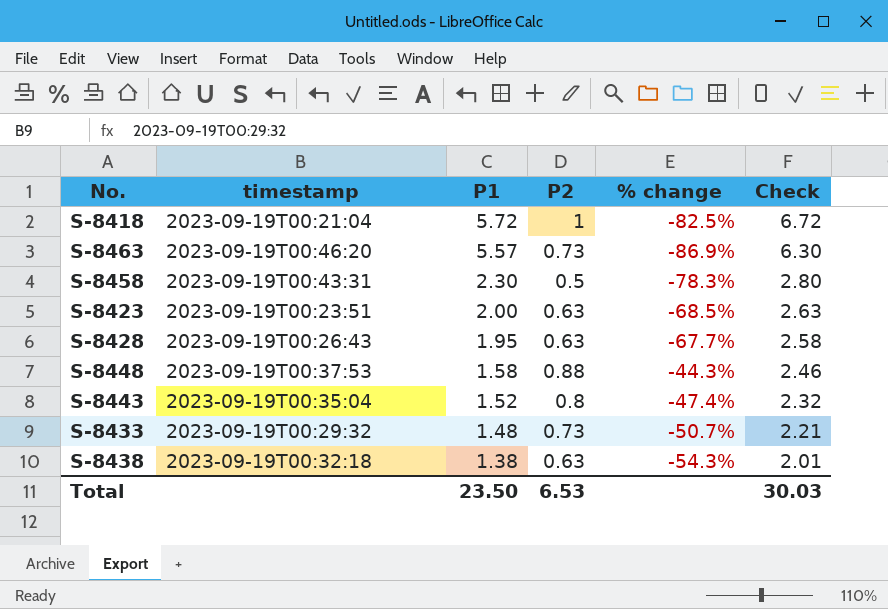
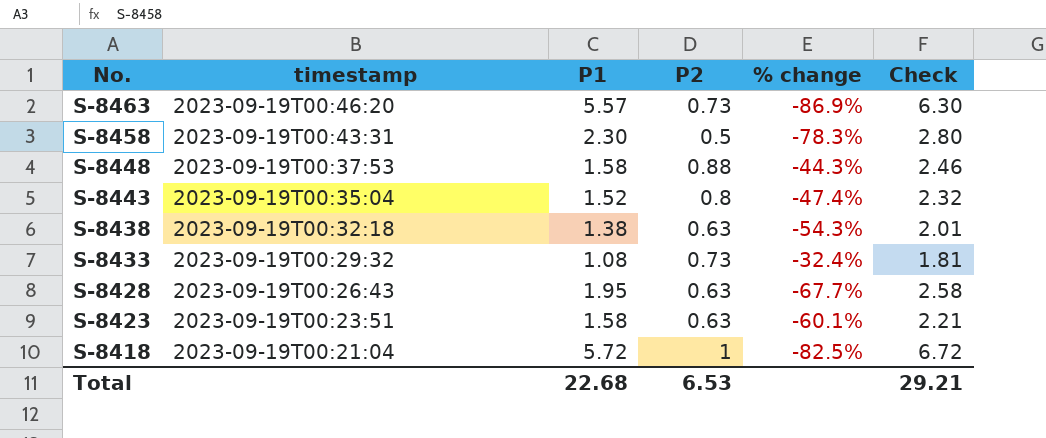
row order: P1 descending -> No. descending
S-8433 | P1: 1.48 -> 1.08
S-8433 | % change: -50.7% -> -32.4%
S-8433 | Check: 2.21 -> 1.81
S-8423 | P1: 2.00 -> 1.58
S-8423 | % change: -68.5% -> -60.1%
S-8423 | Check: 2.63 -> 2.21
Total | P1: 23.50 -> 22.68
Total | Check: 30.03 -> 29.21

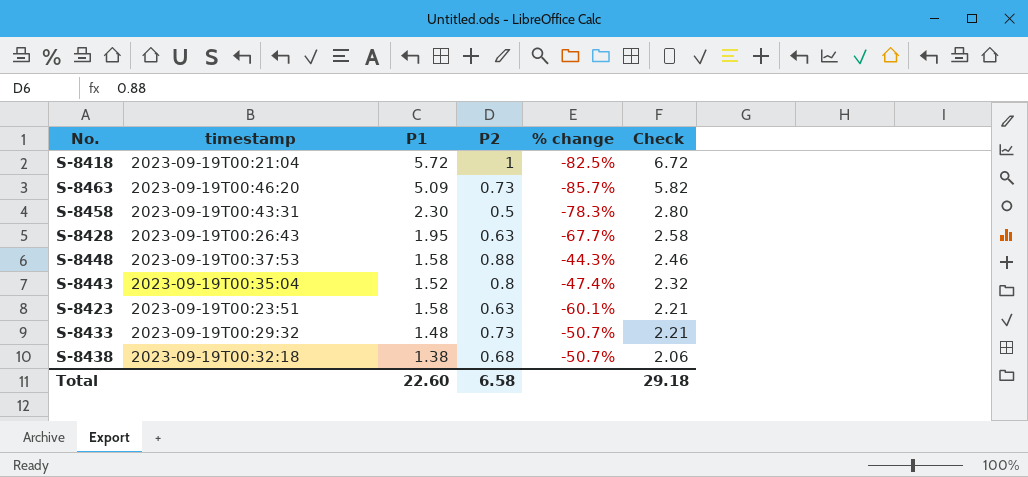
row order: No. descending -> Check descending
S-8463 | P1: 5.57 -> 5.09
S-8463 | % change: -86.9% -> -85.7%
S-8463 | Check: 6.30 -> 5.82
S-8433 | P1: 1.08 -> 1.48
S-8433 | % change: -32.4% -> -50.7%
S-8433 | Check: 1.81 -> 2.21
S-8438 | P2: 0.63 -> 0.68
S-8438 | % change: -54.3% -> -50.7%
S-8438 | Check: 2.01 -> 2.06
Total | P1: 22.68 -> 22.60
Total | P2: 6.53 -> 6.58
Total | Check: 29.21 -> 29.18

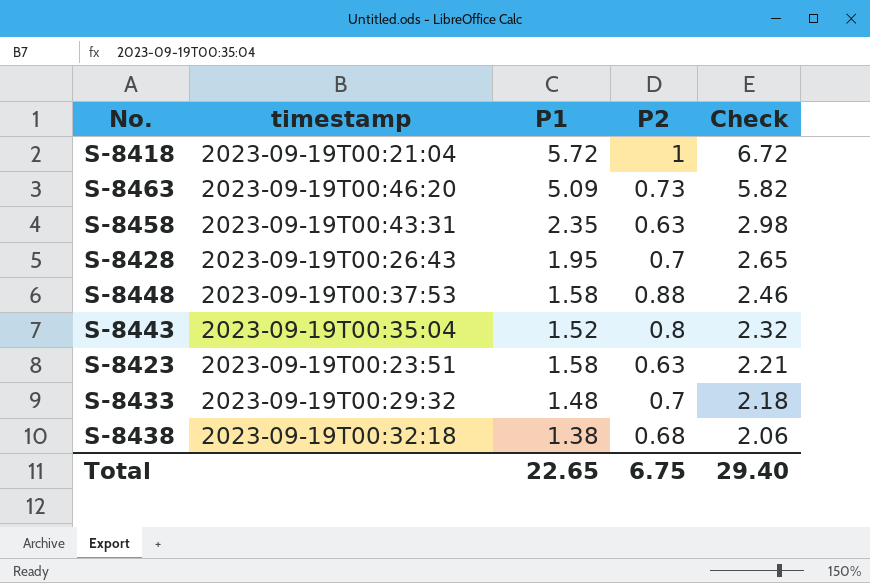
column % change | formula: ([P2] - [P1]) / [P1] -> none
S-8458 | P1: 2.30 -> 2.35
S-8458 | P2: 0.5 -> 0.63
S-8458 | Check: 2.80 -> 2.98
S-8428 | P2: 0.63 -> 0.7
S-8428 | Check: 2.58 -> 2.65
S-8433 | P2: 0.73 -> 0.7
S-8433 | Check: 2.21 -> 2.18
Total | P1: 22.60 -> 22.65
Total | P2: 6.58 -> 6.75
Total | Check: 29.18 -> 29.40

